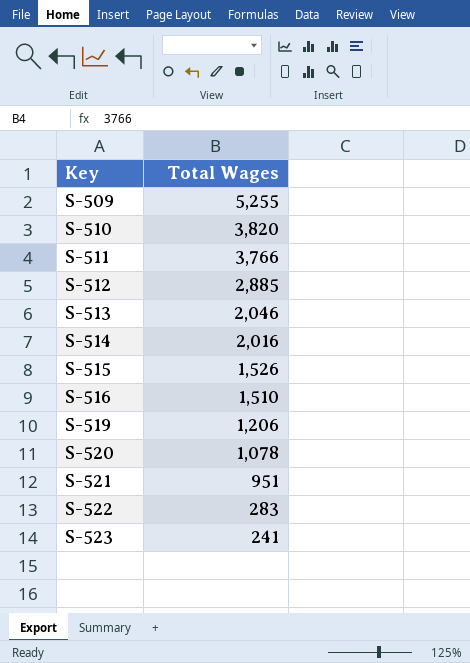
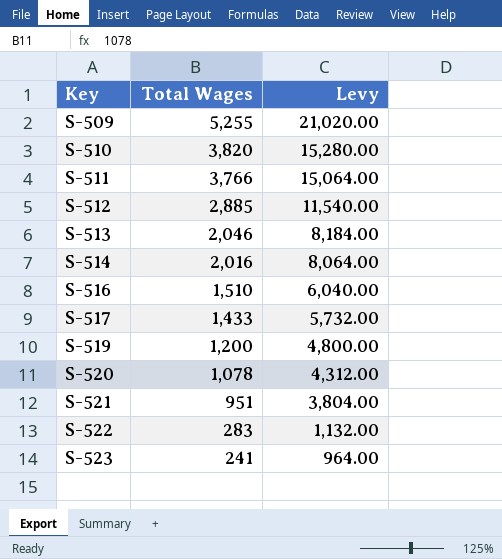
column Levy | formula: none -> [Total Wages] * 4
row S-515: 1,526 -> none
row S-517: none -> 1,433 | 5,732.00
S-519 | Total Wages: 1,206 -> 1,200

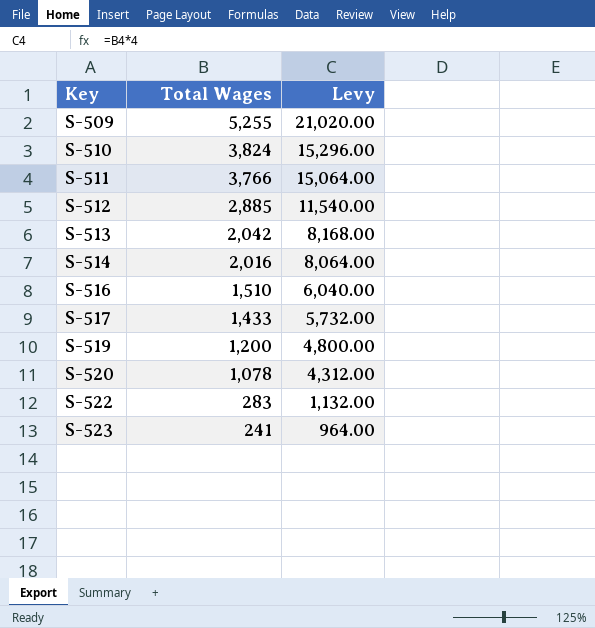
row S-521: 951 | 3,804.00 -> none
S-510 | Total Wages: 3,820 -> 3,824
S-510 | Levy: 15,280.00 -> 15,296.00
S-513 | Total Wages: 2,046 -> 2,042
S-513 | Levy: 8,184.00 -> 8,168.00

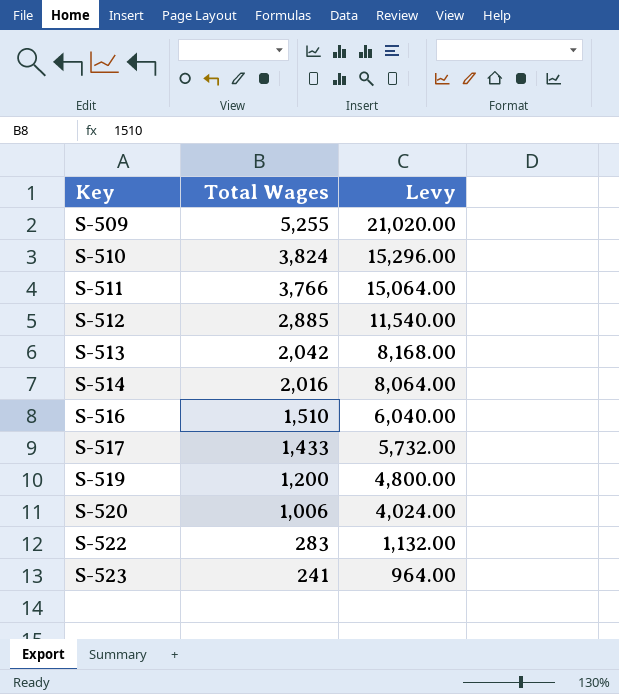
S-520 | Total Wages: 1,078 -> 1,006
S-520 | Levy: 4,312.00 -> 4,024.00

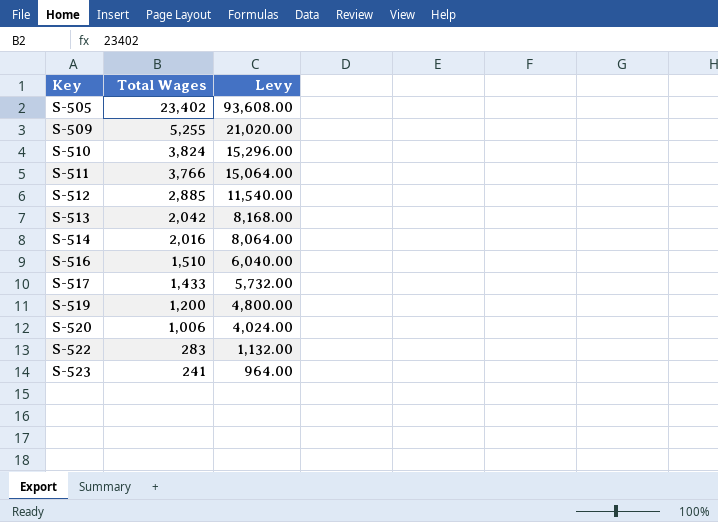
row S-505: none -> 23,402 | 93,608.00

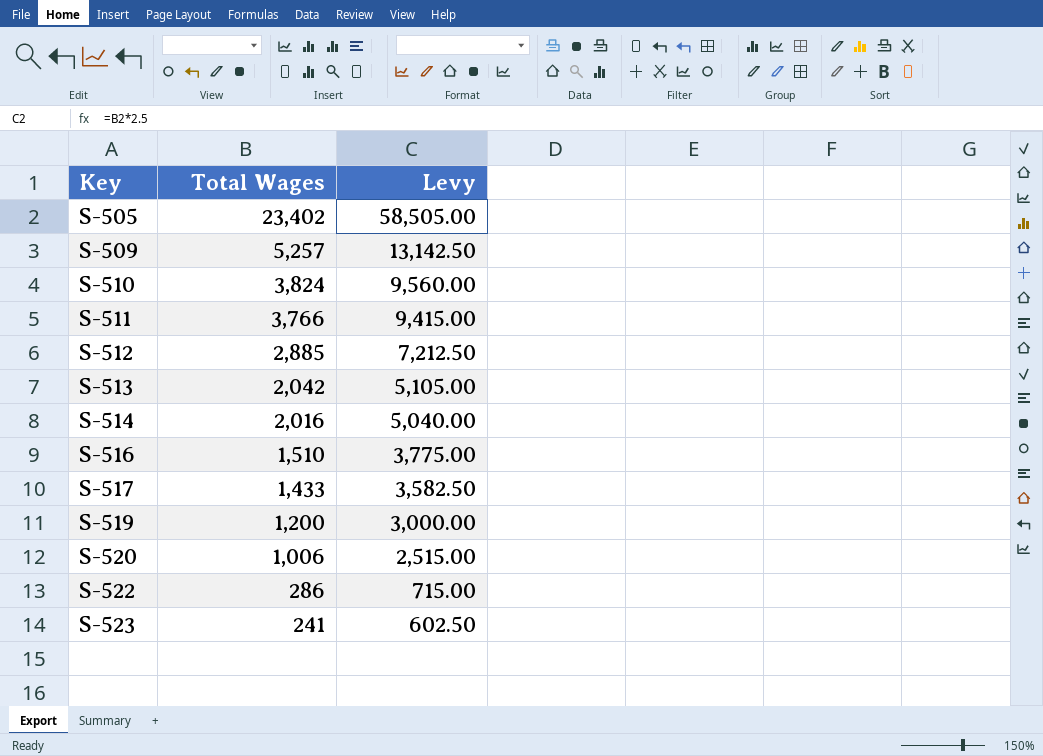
column Levy | formula: [Total Wages] * 4 -> [Total Wages] * 2.5
S-509 | Total Wages: 5,255 -> 5,257
S-522 | Total Wages: 283 -> 286

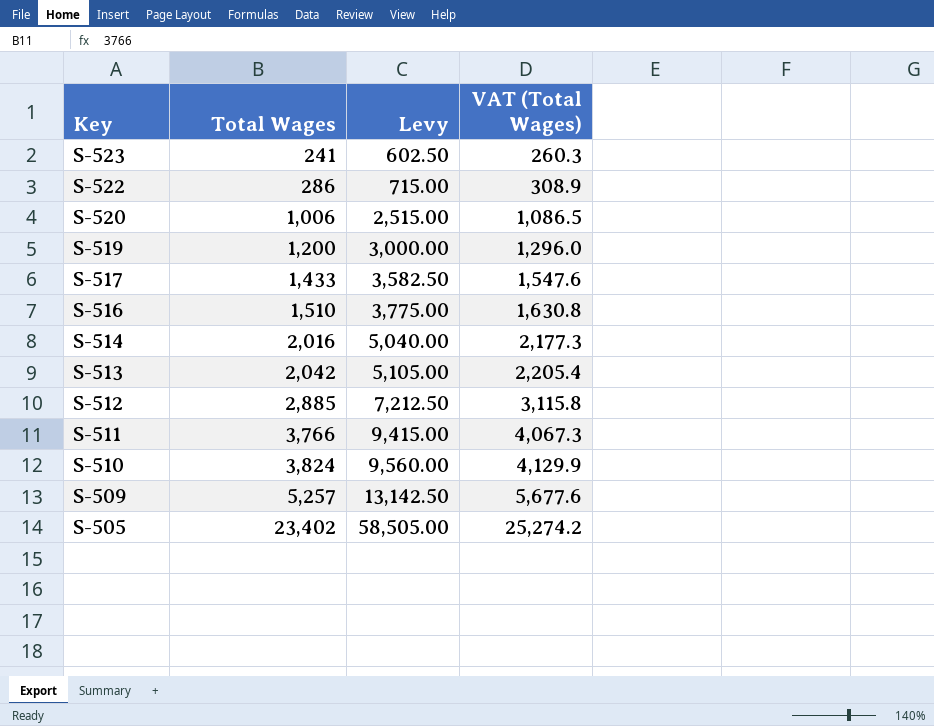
row order: Key ascending -> Key descending
column VAT (Total Wages) | formula: none -> [Total Wages] * 1.08

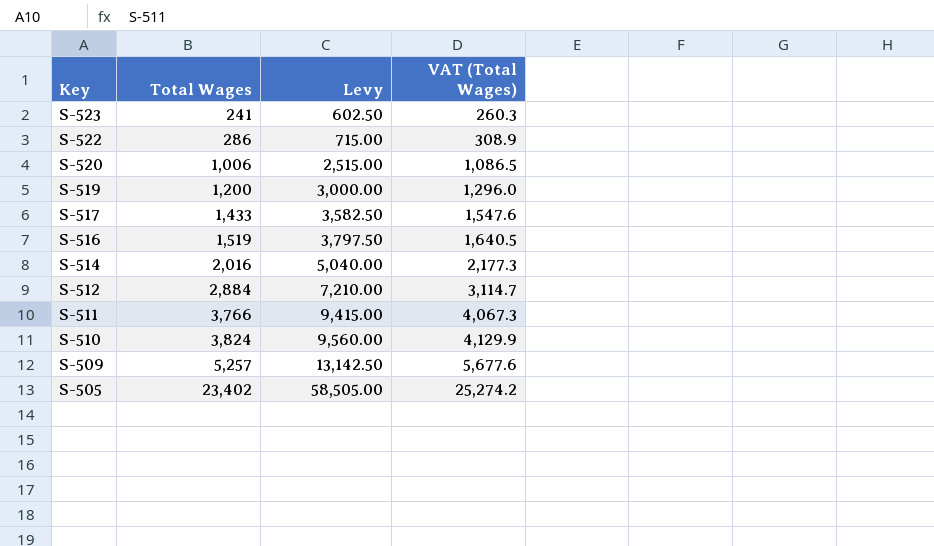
row S-513: 2,042 | 5,105.00 | 2,205.4 -> none
S-516 | Total Wages: 1,510 -> 1,519
S-516 | Levy: 3,775.00 -> 3,797.50
S-516 | VAT (Total Wages): 1,630.8 -> 1,640.5
S-512 | Total Wages: 2,885 -> 2,884
S-512 | Levy: 7,212.50 -> 7,210.00
S-512 | VAT (Total Wages): 3,115.8 -> 3,114.7

